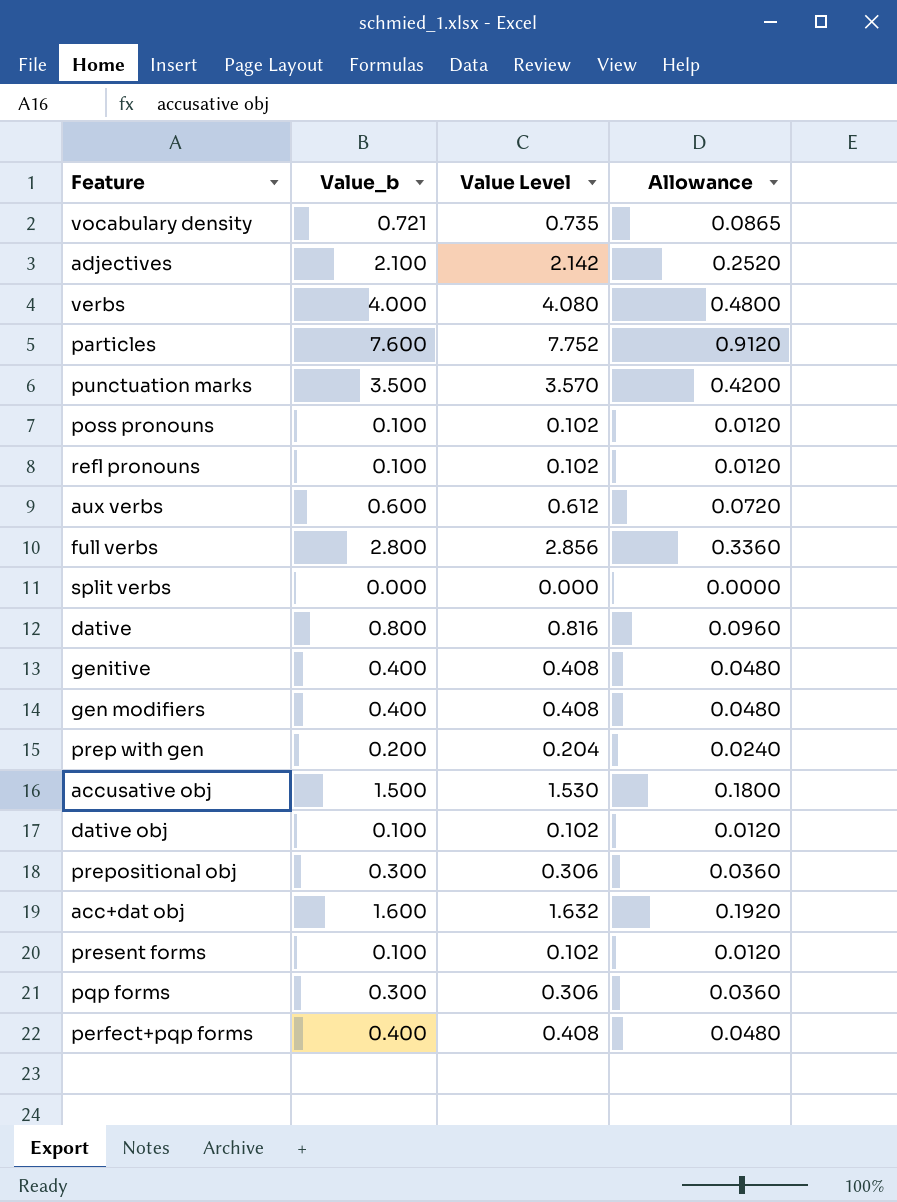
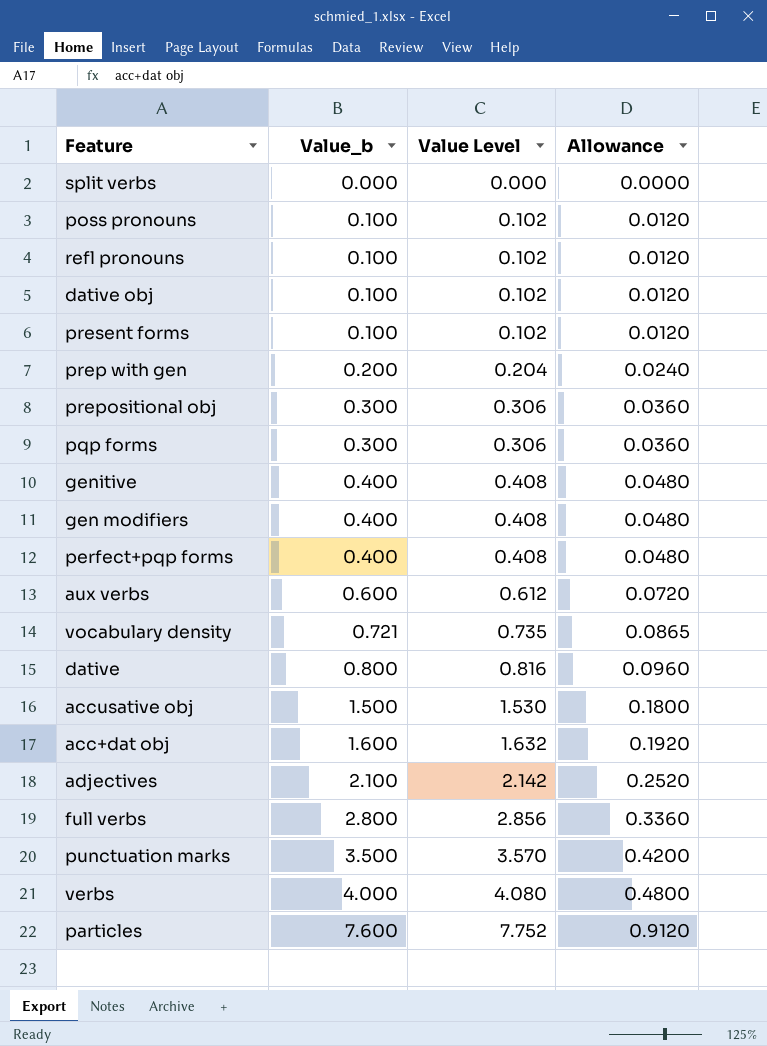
row order: none -> Value_b ascending

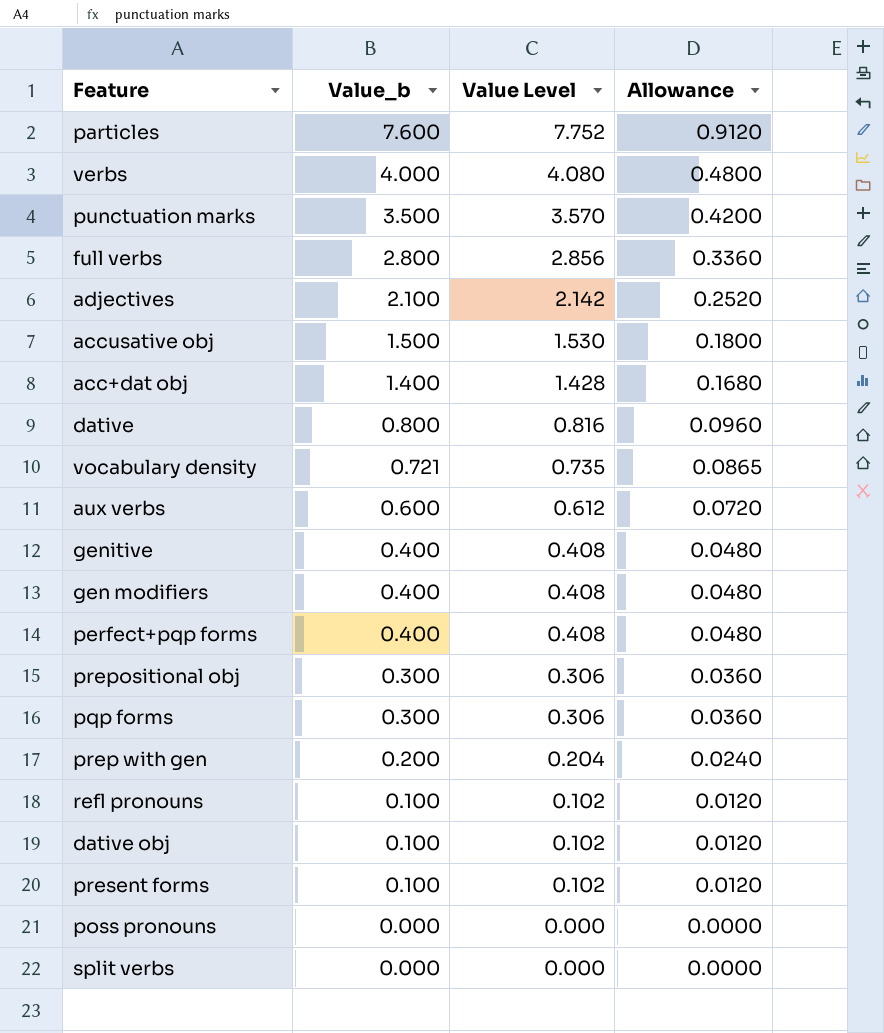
row order: Value_b ascending -> Value_b descending
acc+dat obj | Value_b: 1.600 -> 1.400
acc+dat obj | Value Level: 1.632 -> 1.428
acc+dat obj | Allowance: 0.1920 -> 0.1680
poss pronouns | Value_b: 0.100 -> 0.000
poss pronouns | Value Level: 0.102 -> 0.000
poss pronouns | Allowance: 0.0120 -> 0.0000

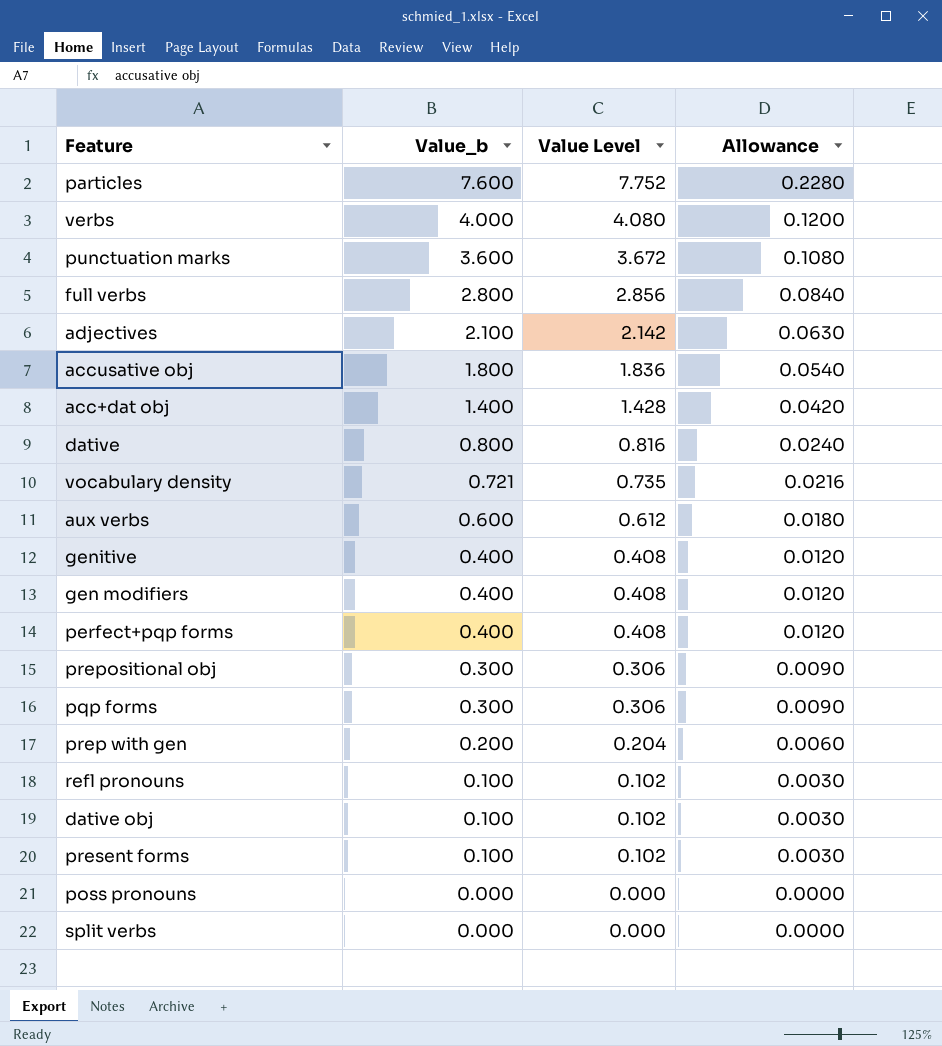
column Allowance | formula: [Value_b] * 0.12 -> [Value_b] * 0.03
punctuation marks | Value_b: 3.500 -> 3.600
punctuation marks | Value Level: 3.570 -> 3.672
accusative obj | Value_b: 1.500 -> 1.800
accusative obj | Value Level: 1.530 -> 1.836

